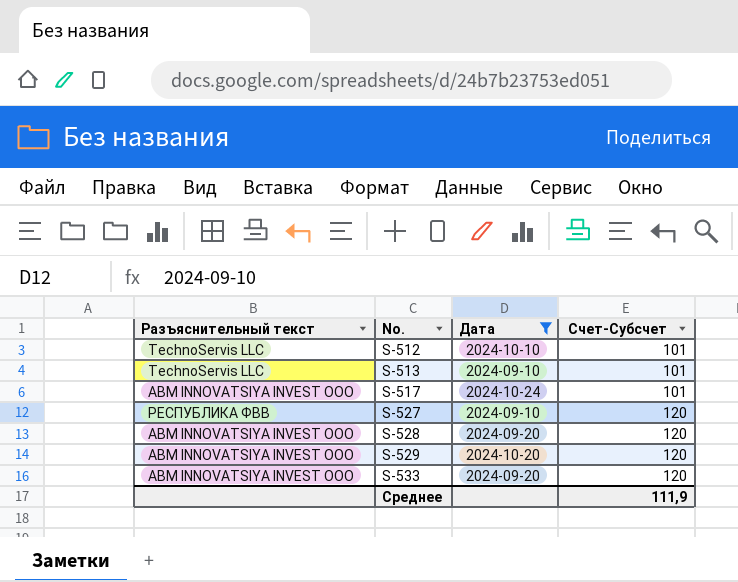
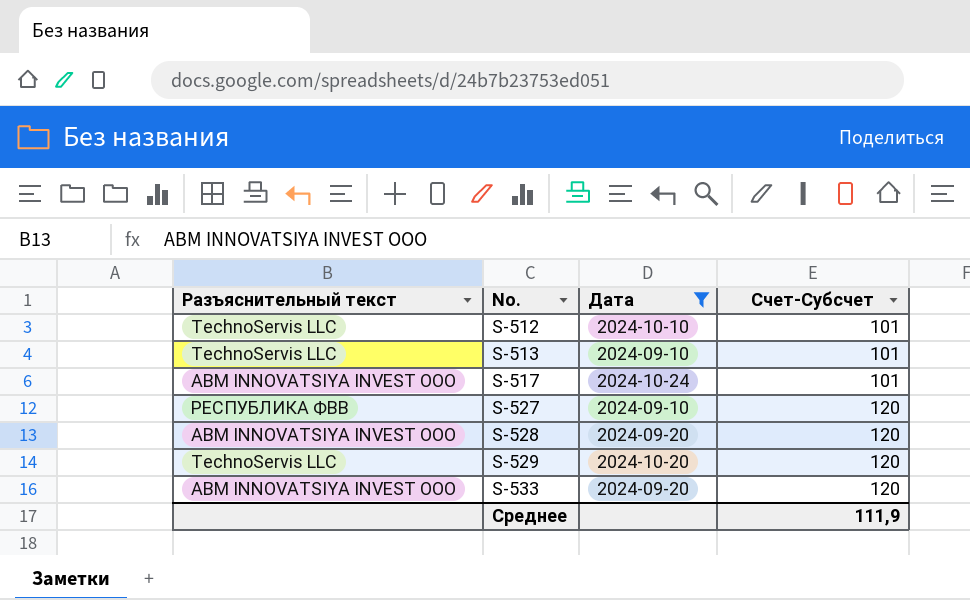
S-529 | Разъяснительный текст: ABM INNOVATSIYA INVEST ООО -> TechnoServis LLC

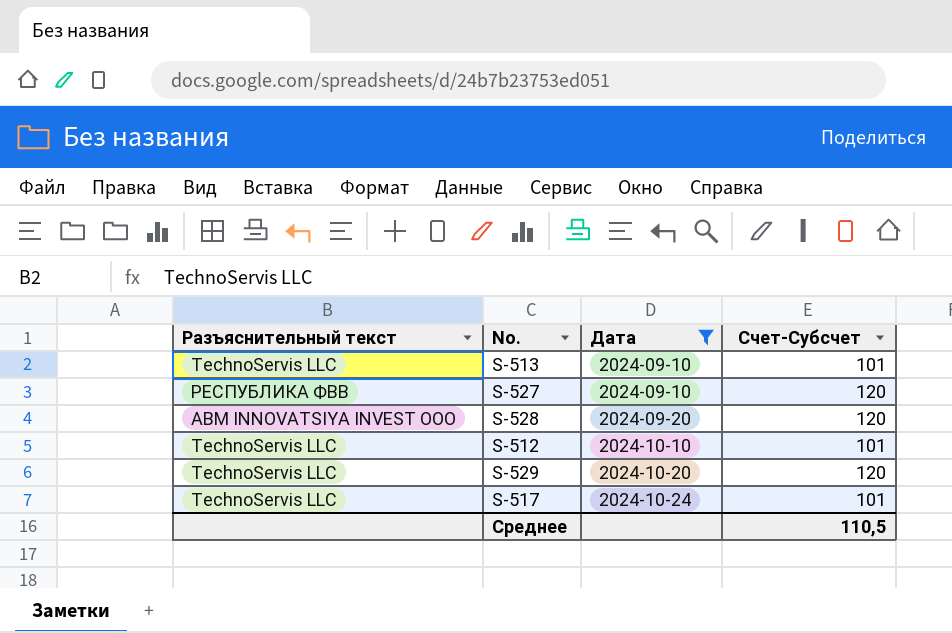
row order: No. ascending -> Дата ascending
row S-533: ABM INNOVATSIYA INVEST ООО | 2024-09-20 | 120 -> none
S-517 | Разъяснительный текст: ABM INNOVATSIYA INVEST ООО -> TechnoServis LLC
Среднее | Счет-Субсчет: 111,9 -> 110,5

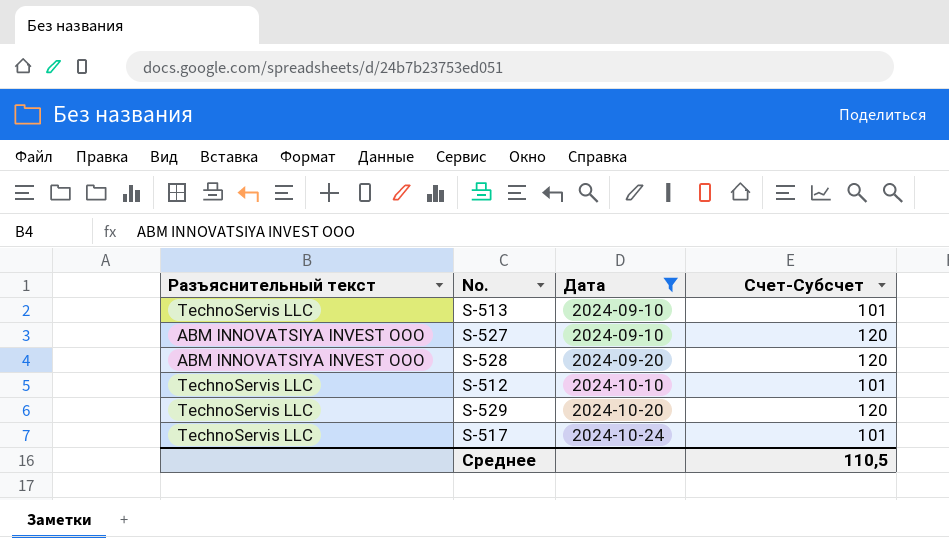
S-527 | Разъяснительный текст: РЕСПУБЛИКА ФВВ -> ABM INNOVATSIYA INVEST ООО

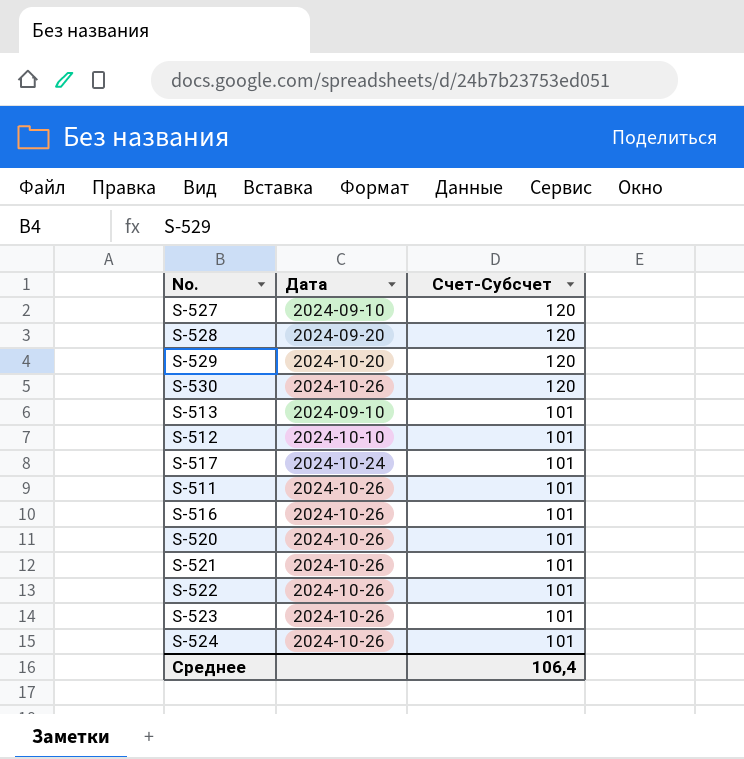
filter: Дата != 2024-10-26 -> none
row order: Дата ascending -> Счет-Субсчет descending
column Разъяснительный текст | position: 1 -> none
Среднее | Счет-Субсчет: 110,5 -> 106,4

